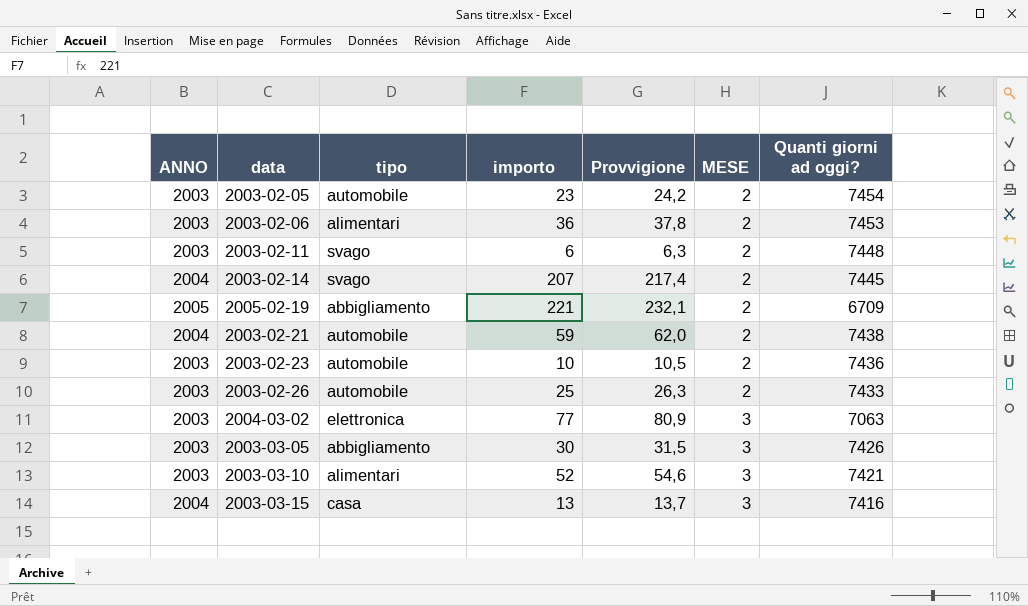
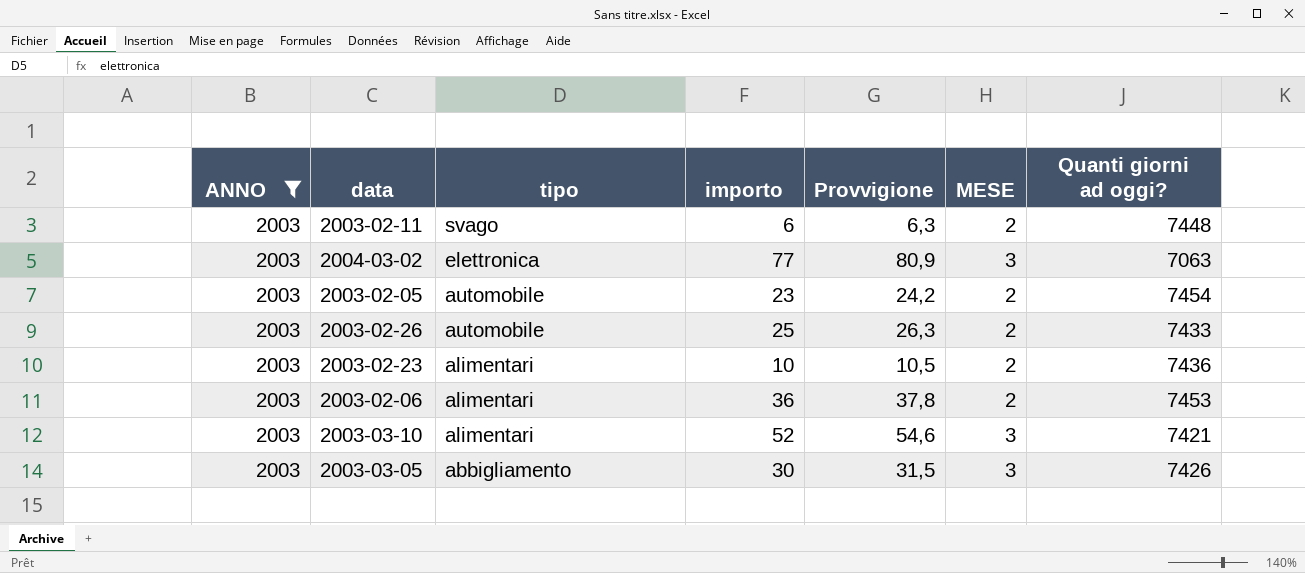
filter: none -> ANNO = 2003
row order: MESE ascending -> tipo descending
2003-02-23 | tipo: automobile -> alimentari

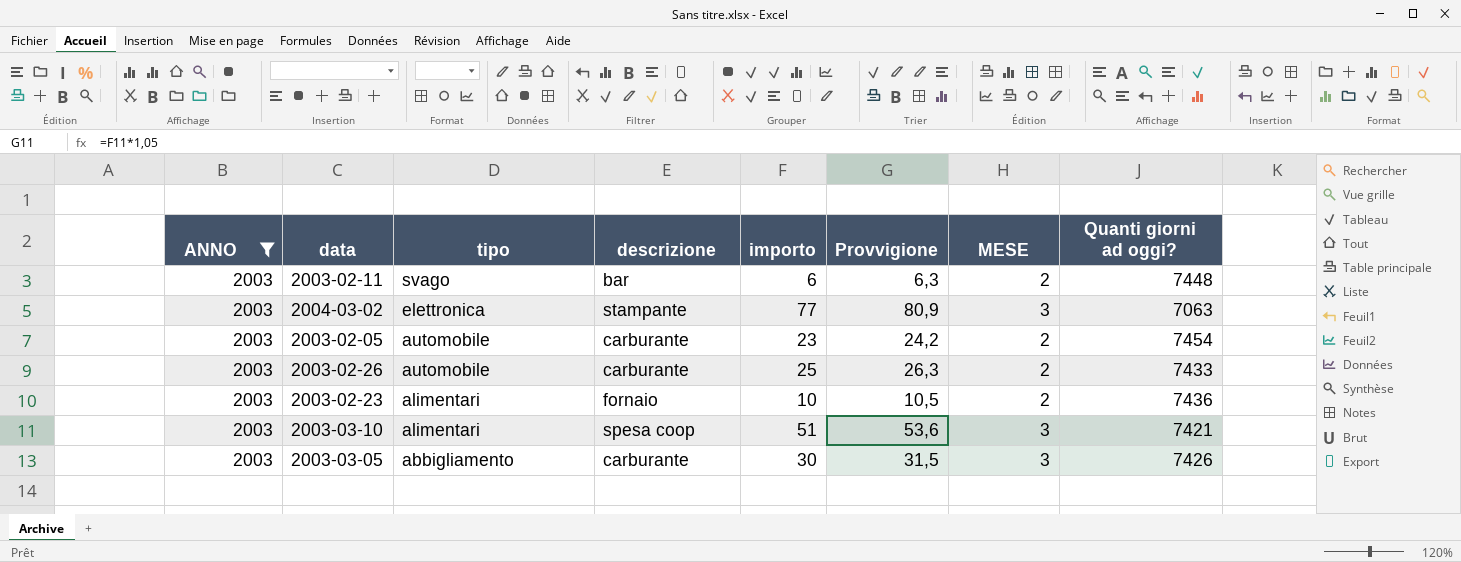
column descrizione | position: none -> 4
row 2003-02-06: 2003 | alimentari | 36 | 37,8 | 2 | 7453 -> none
2003-03-10 | importo: 52 -> 51
2003-03-10 | Provvigione: 54,6 -> 53,6

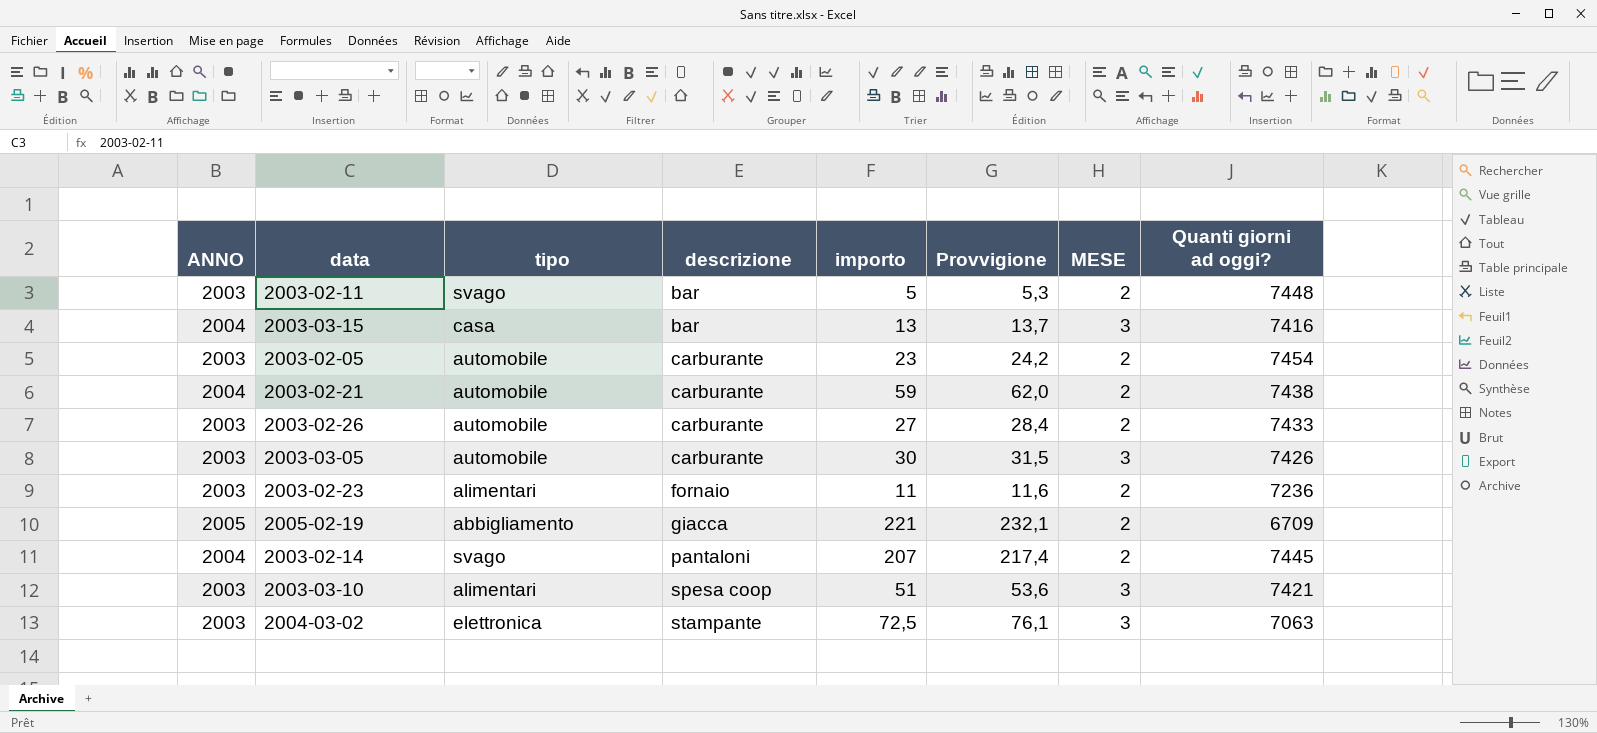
filter: ANNO = 2003 -> none
row order: tipo descending -> descrizione ascending
2003-02-11 | importo: 6 -> 5
2003-02-11 | Provvigione: 6,3 -> 5,3
2003-02-26 | importo: 25 -> 27
2003-02-26 | Provvigione: 26,3 -> 28,4
2003-03-05 | tipo: abbigliamento -> automobile
2003-02-23 | importo: 10 -> 11
2003-02-23 | Provvigione: 10,5 -> 11,6
2003-02-23 | Quanti giorni ad oggi?: 7436 -> 7236
2004-03-02 | importo: 77 -> 72,5
2004-03-02 | Provvigione: 80,9 -> 76,1

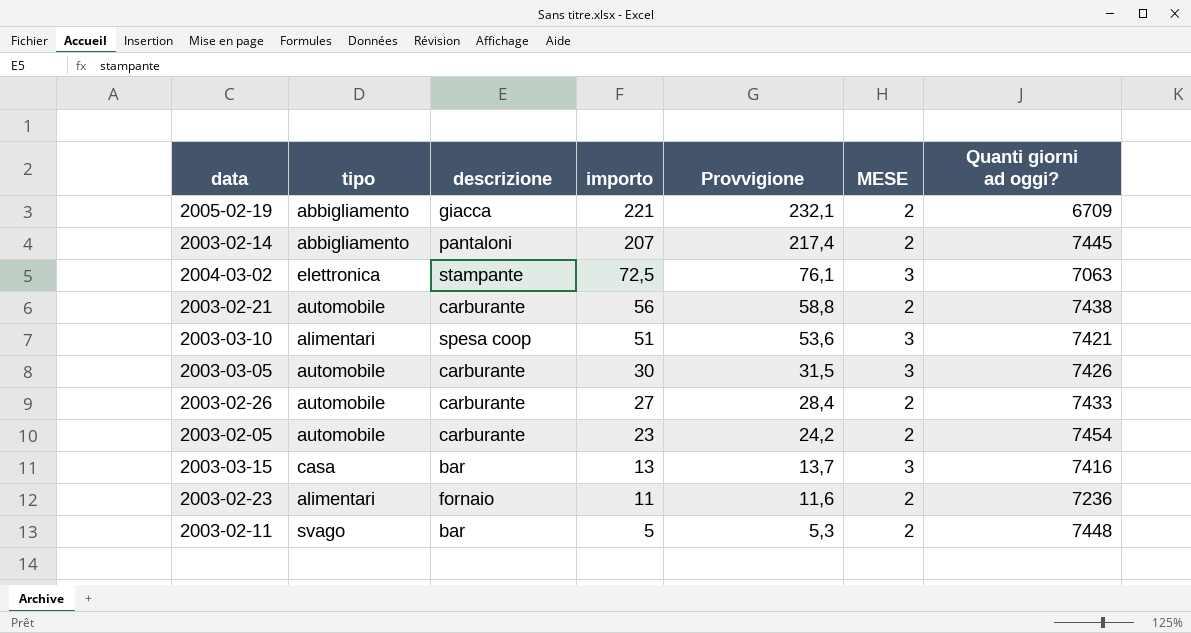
row order: descrizione ascending -> importo descending
column ANNO | position: 1 -> none
2003-02-14 | tipo: svago -> abbigliamento
2003-02-21 | importo: 59 -> 56
2003-02-21 | Provvigione: 62,0 -> 58,8

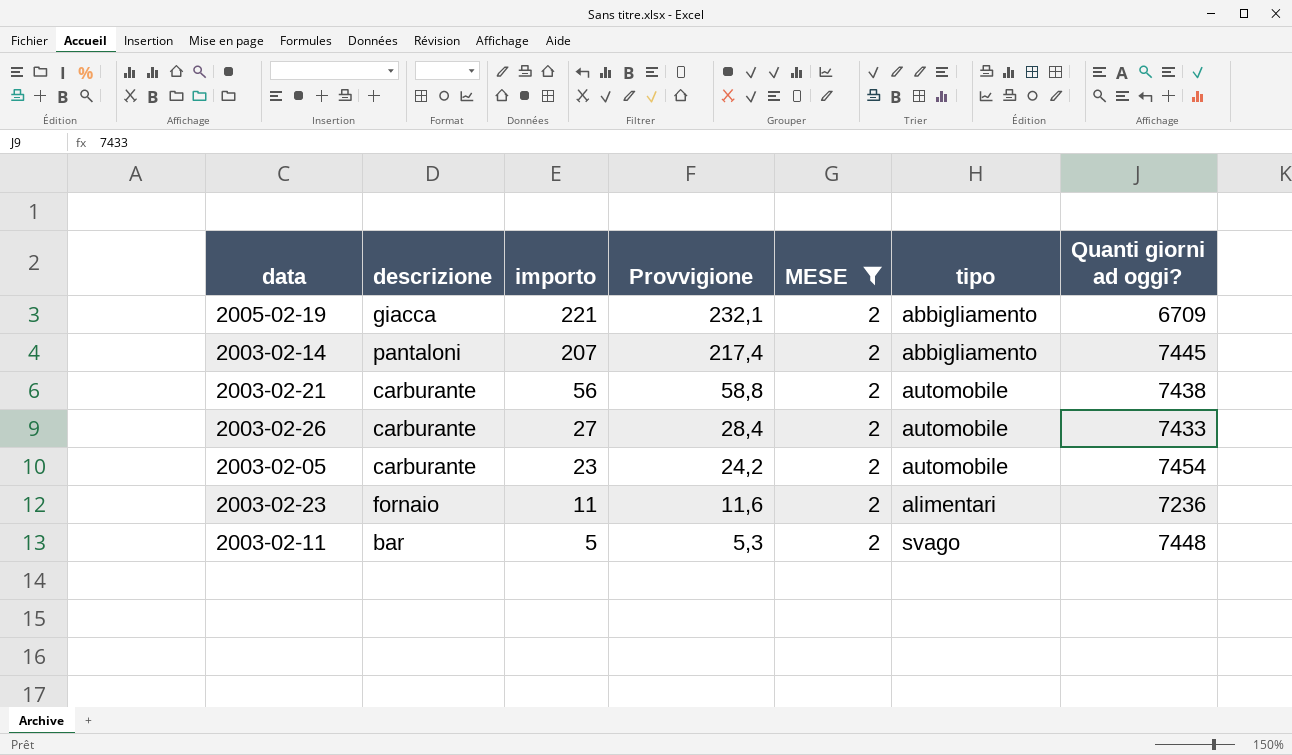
filter: none -> MESE = 2
column tipo | position: 2 -> 6

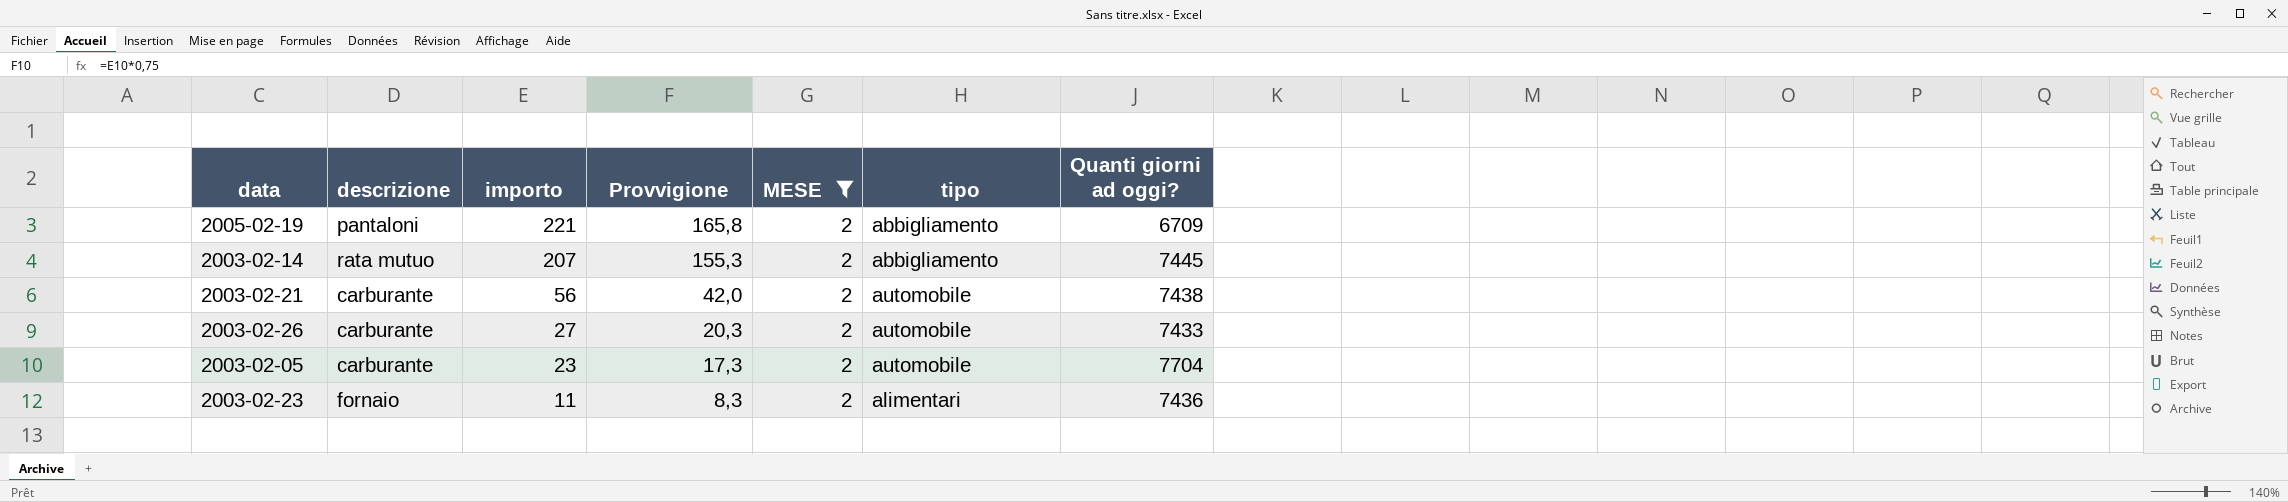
column Provvigione | formula: [importo] * 1,05 -> [importo] * 0,75
row 2003-02-11: bar | 5 | 5,3 | 2 | svago | 7448 -> none
2005-02-19 | descrizione: giacca -> pantaloni
2003-02-14 | descrizione: pantaloni -> rata mutuo
2003-02-05 | Quanti giorni ad oggi?: 7454 -> 7704
2003-02-23 | Quanti giorni ad oggi?: 7236 -> 7436

